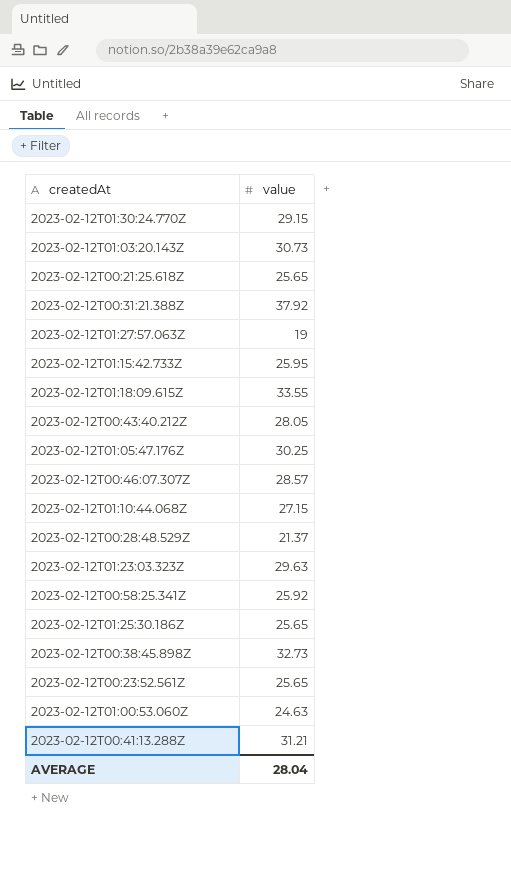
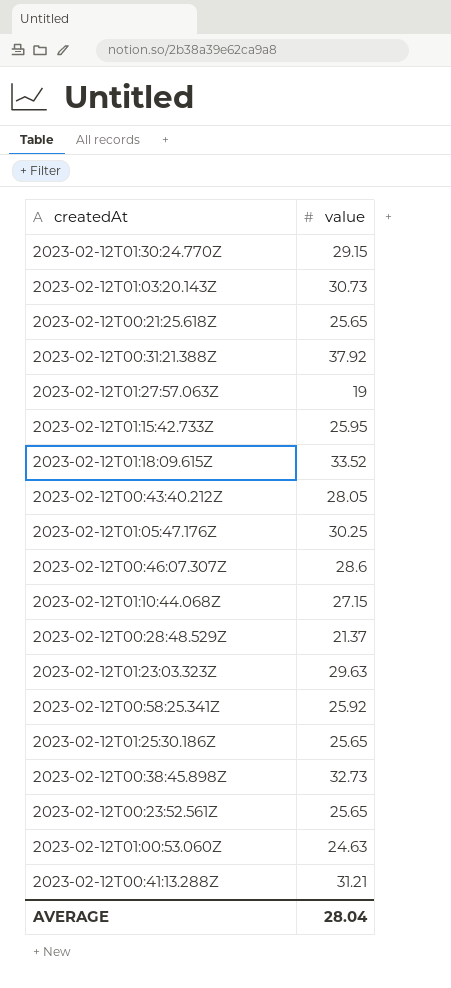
2023-02-12T01:18:09.615Z | value: 33.55 -> 33.52
2023-02-12T00:46:07.307Z | value: 28.57 -> 28.6

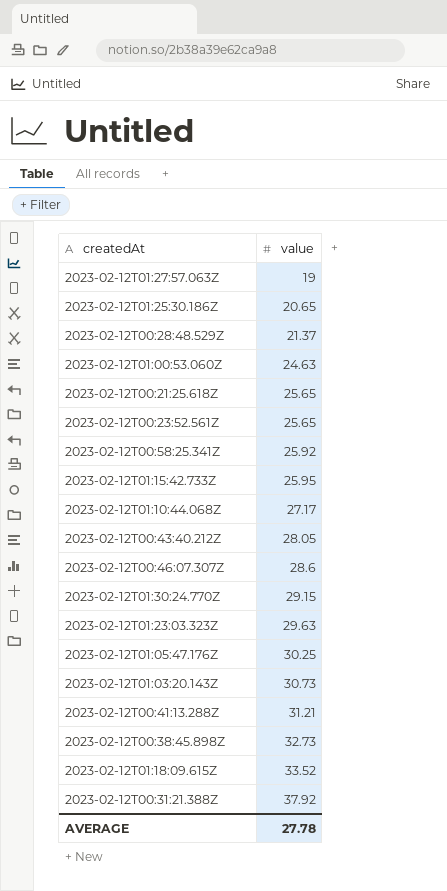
row order: none -> value ascending
2023-02-12T01:25:30.186Z | value: 25.65 -> 20.65
2023-02-12T01:10:44.068Z | value: 27.15 -> 27.17
AVERAGE | value: 28.04 -> 27.78

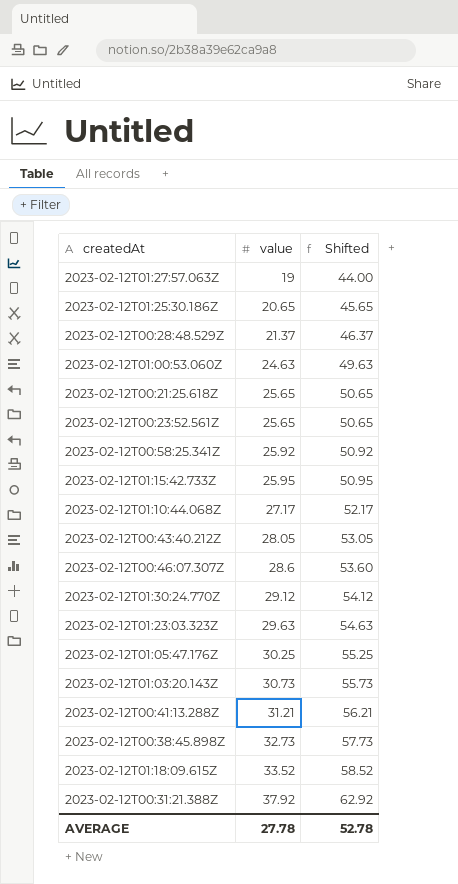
column Shifted | formula: none -> [value] + 25
2023-02-12T01:30:24.770Z | value: 29.15 -> 29.12

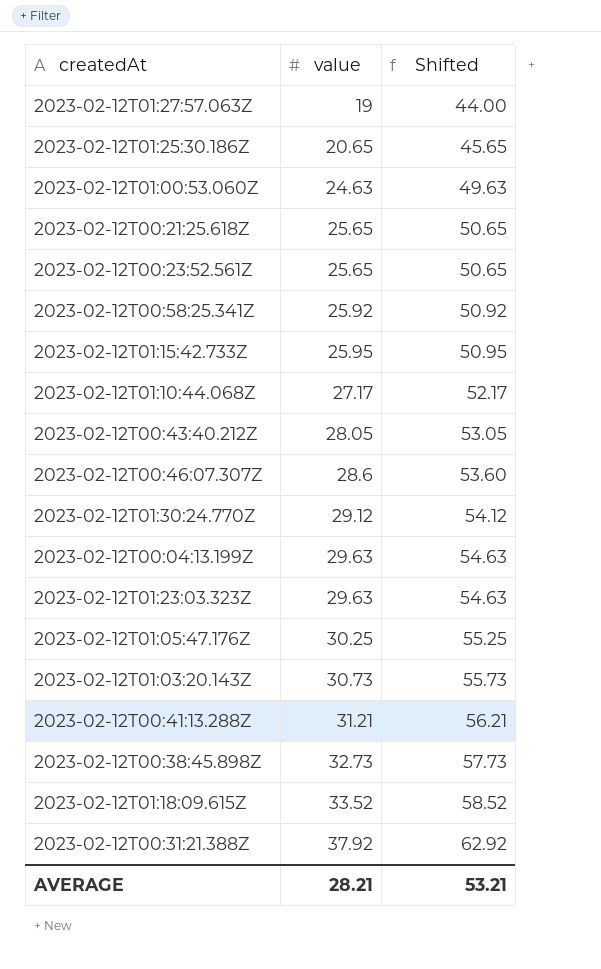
row 2023-02-12T00:28:48.529Z: 21.37 | 46.37 -> none
row 2023-02-12T00:04:13.199Z: none -> 29.63 | 54.63
AVERAGE | value: 27.78 -> 28.21
AVERAGE | Shifted: 52.78 -> 53.21

